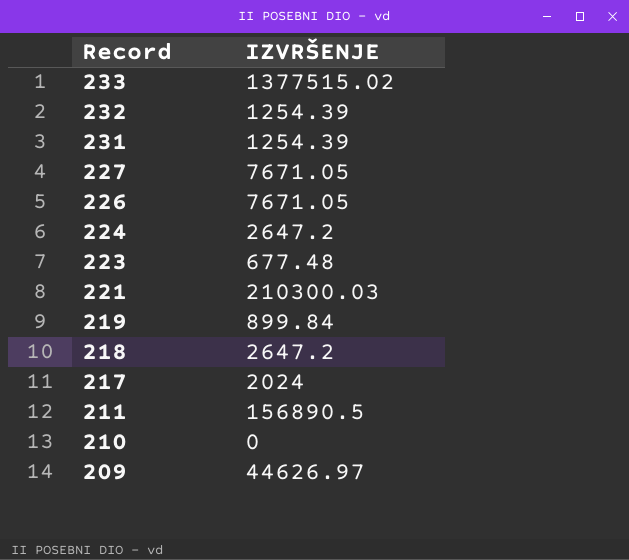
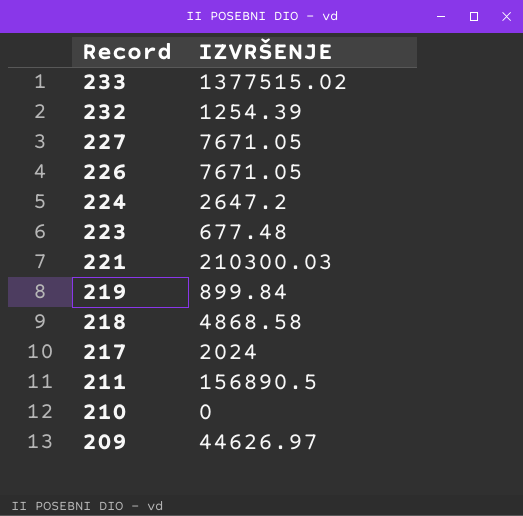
row 231: 1254.39 -> none
218 | IZVRŠENJE: 2647.2 -> 4868.58

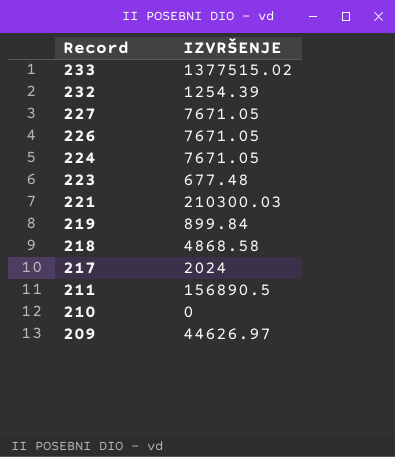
224 | IZVRŠENJE: 2647.2 -> 7671.05

